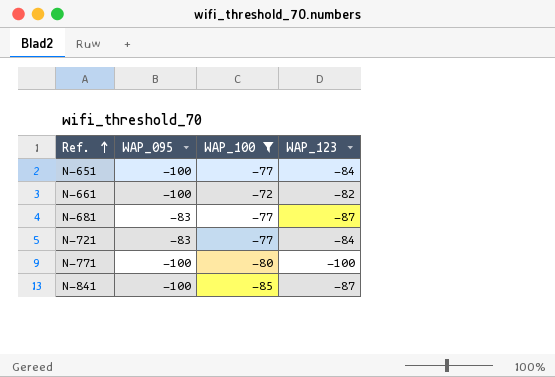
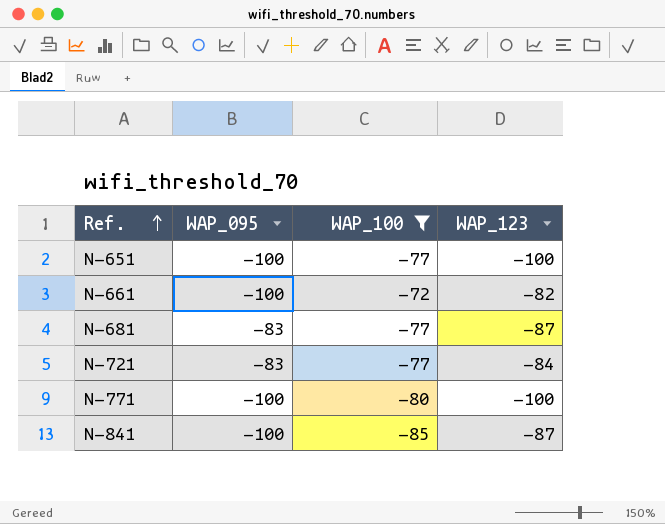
N-651 | WAP_123: -84 -> -100

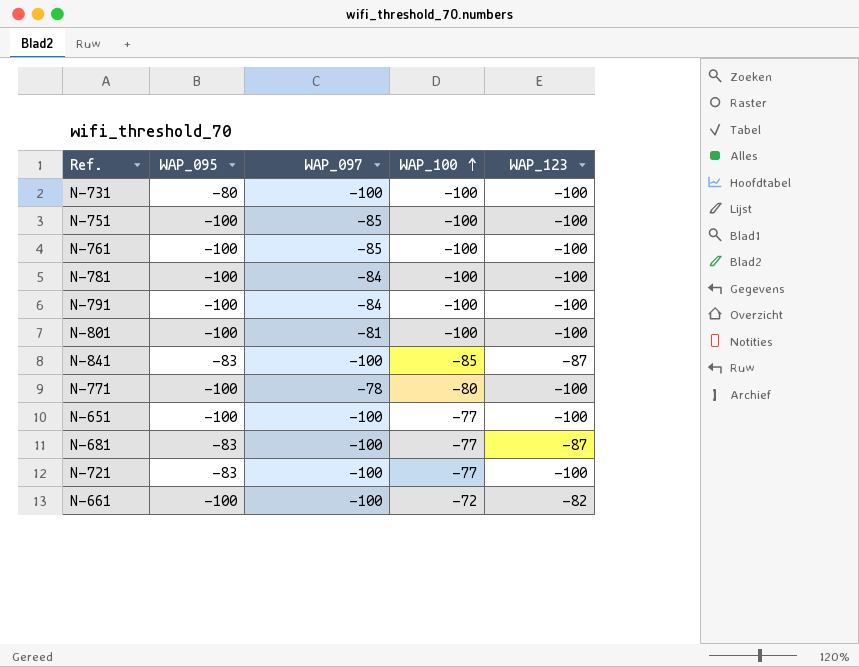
filter: WAP_100 != -100 -> none
row order: Ref. ascending -> WAP_100 ascending
column WAP_097 | position: none -> 3
N-841 | WAP_095: -100 -> -83
N-721 | WAP_123: -84 -> -100

